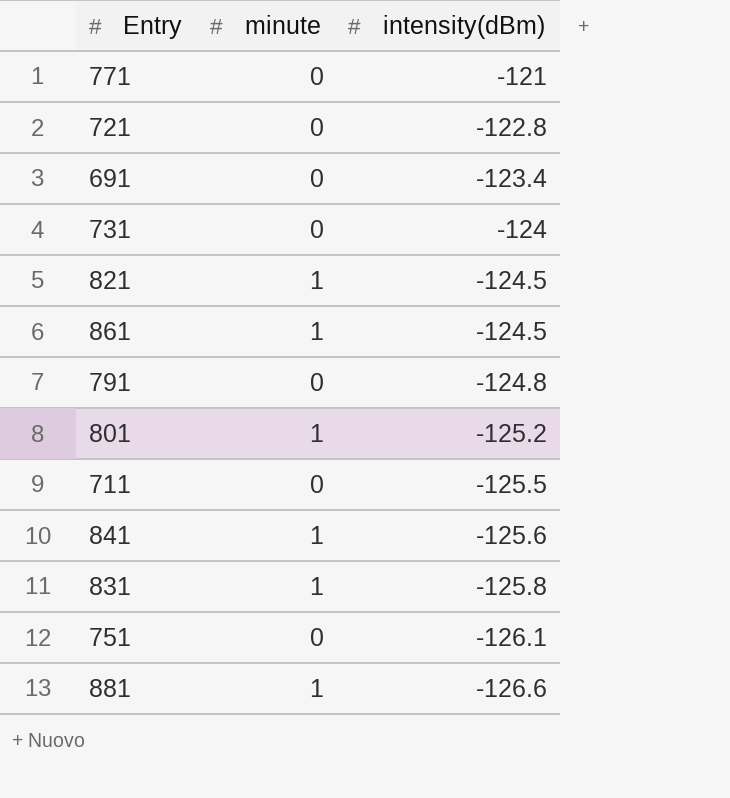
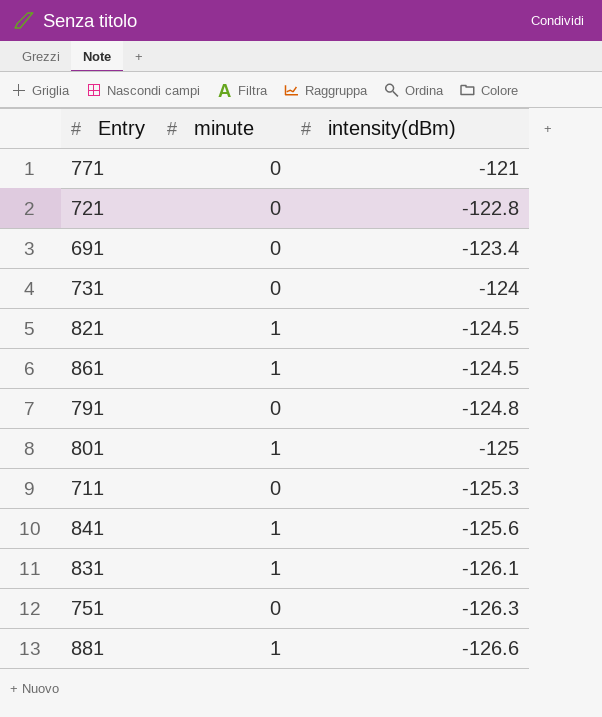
801 | intensity(dBm): -125.2 -> -125
711 | intensity(dBm): -125.5 -> -125.3
831 | intensity(dBm): -125.8 -> -126.1
751 | intensity(dBm): -126.1 -> -126.3

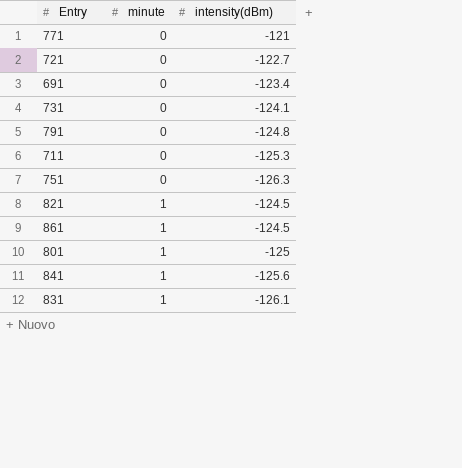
row order: intensity(dBm) descending -> minute ascending
row 881: 1 | -126.6 -> none
721 | intensity(dBm): -122.8 -> -122.7
731 | intensity(dBm): -124 -> -124.1

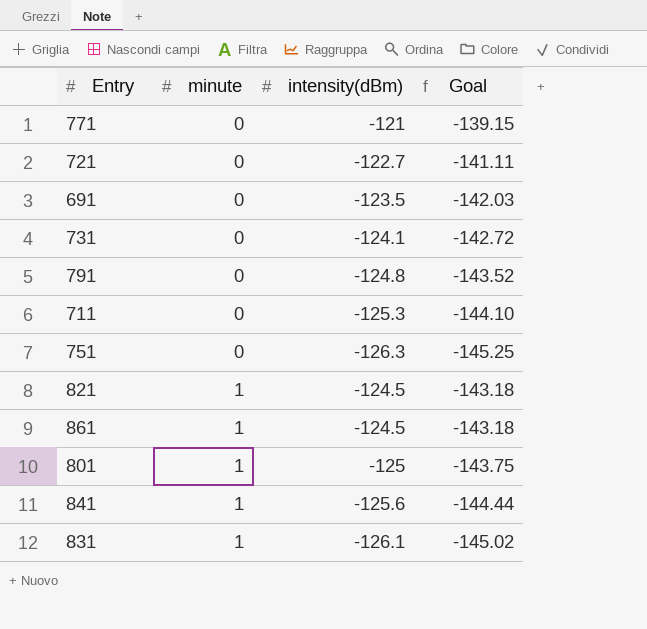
column Goal | formula: none -> [intensity(dBm)] * 1.15
691 | intensity(dBm): -123.4 -> -123.5

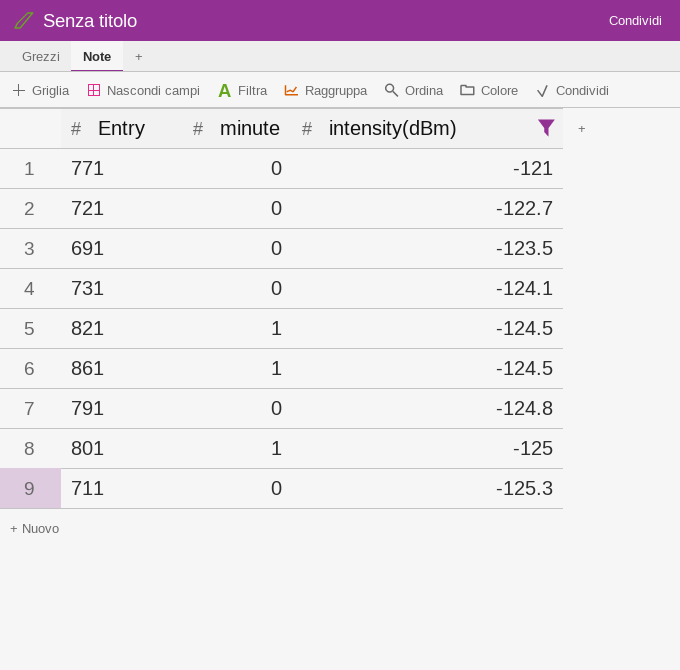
filter: none -> intensity(dBm) >= -125.3
row order: minute ascending -> intensity(dBm) descending
column Goal | formula: [intensity(dBm)] * 1.15 -> none

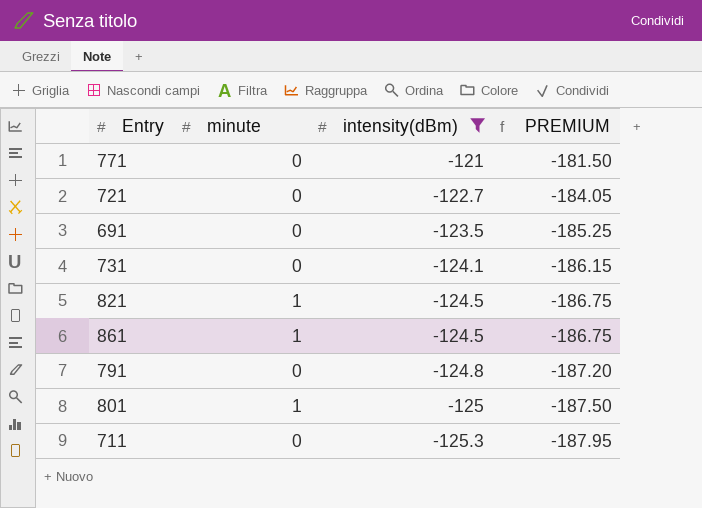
column PREMIUM | formula: none -> [intensity(dBm)] * 1.5

